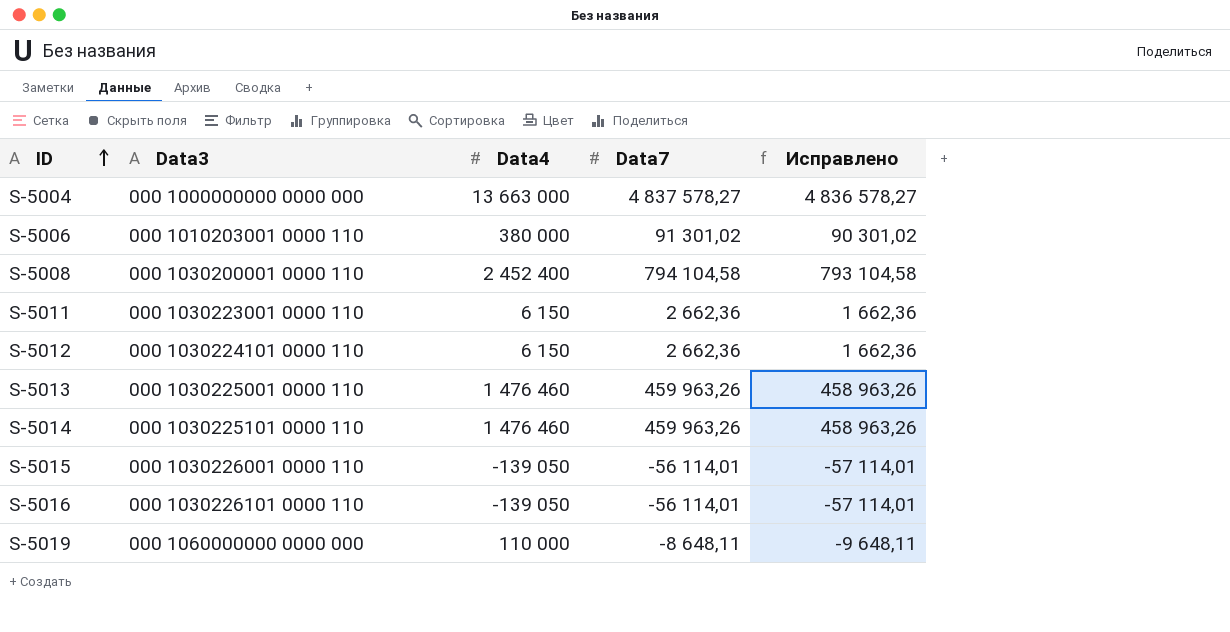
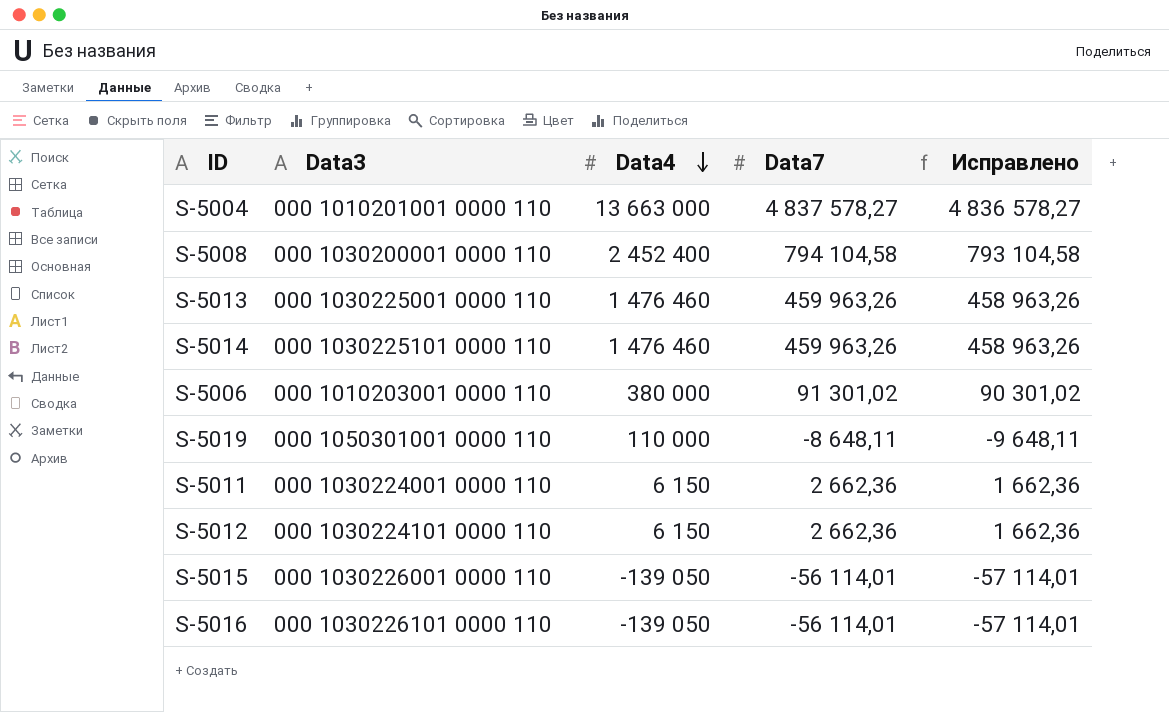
row order: ID ascending -> Data4 descending
S-5004 | Data3: 000 1000000000 0000 000 -> 000 1010201001 0000 110
S-5019 | Data3: 000 1060000000 0000 000 -> 000 1050301001 0000 110
S-5011 | Data3: 000 1030223001 0000 110 -> 000 1030224001 0000 110

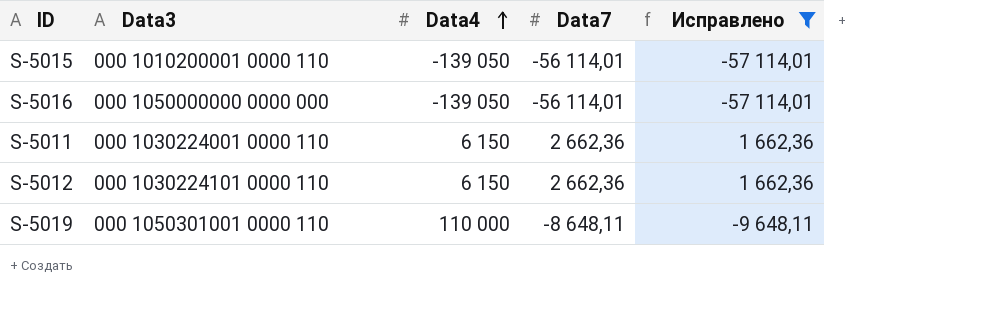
filter: none -> Исправлено <= 1 662,36
row order: Data4 descending -> Data4 ascending
S-5015 | Data3: 000 1030226001 0000 110 -> 000 1010200001 0000 110
S-5016 | Data3: 000 1030226101 0000 110 -> 000 1050000000 0000 000

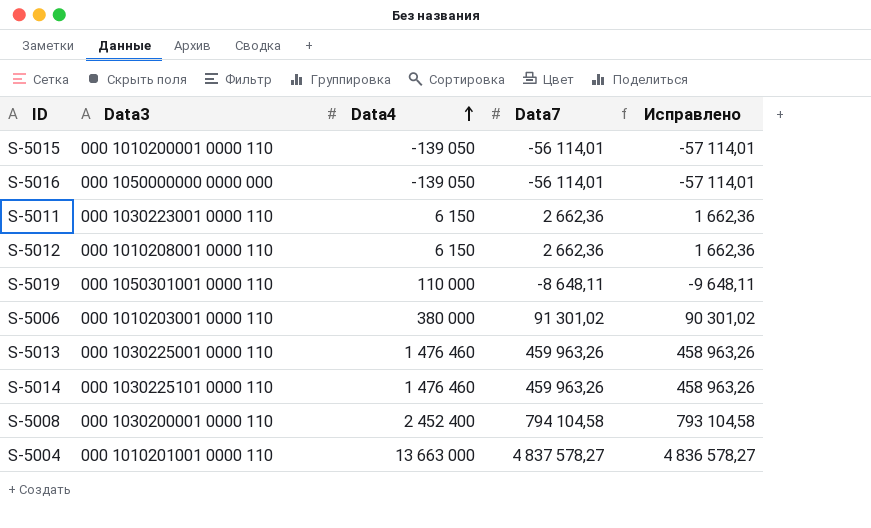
filter: Исправлено <= 1 662,36 -> none
S-5011 | Data3: 000 1030224001 0000 110 -> 000 1030223001 0000 110
S-5012 | Data3: 000 1030224101 0000 110 -> 000 1010208001 0000 110

